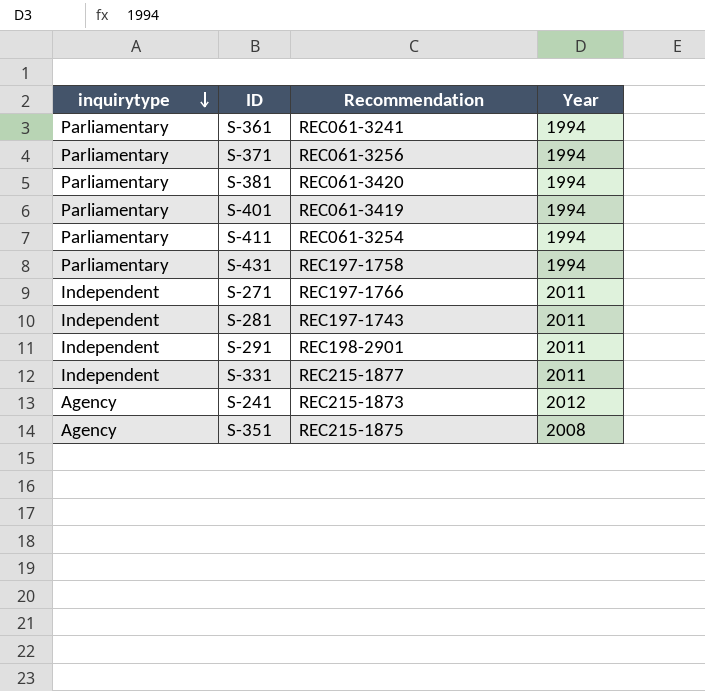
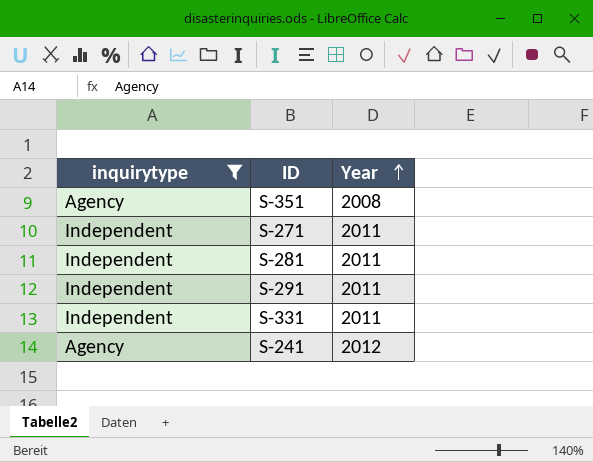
filter: none -> inquirytype != Parliamentary
row order: inquirytype descending -> Year ascending
column Recommendation | position: 3 -> none

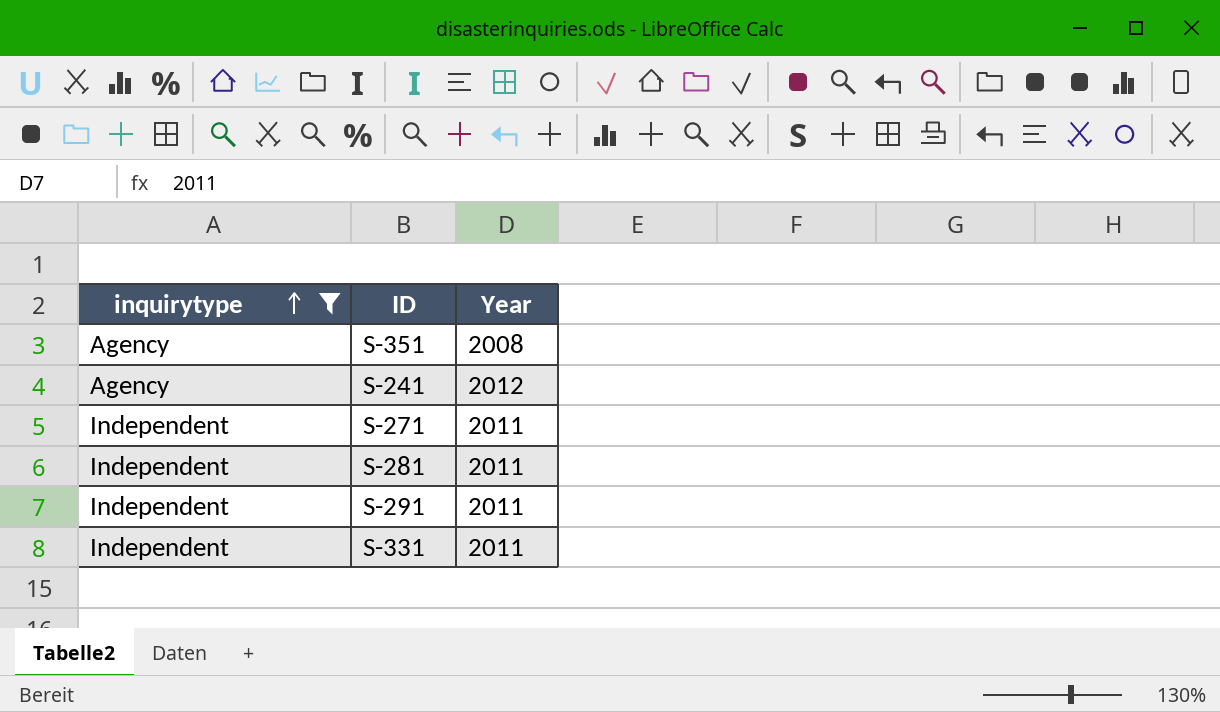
row order: Year ascending -> inquirytype ascending

